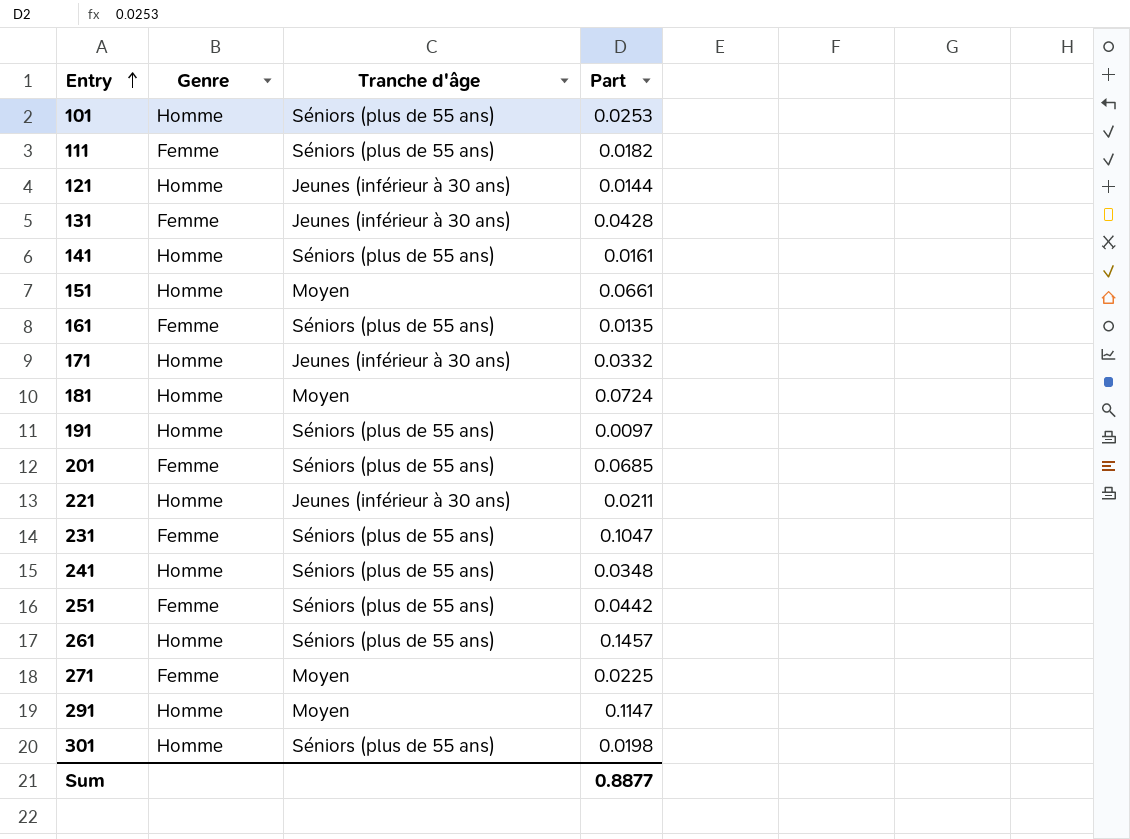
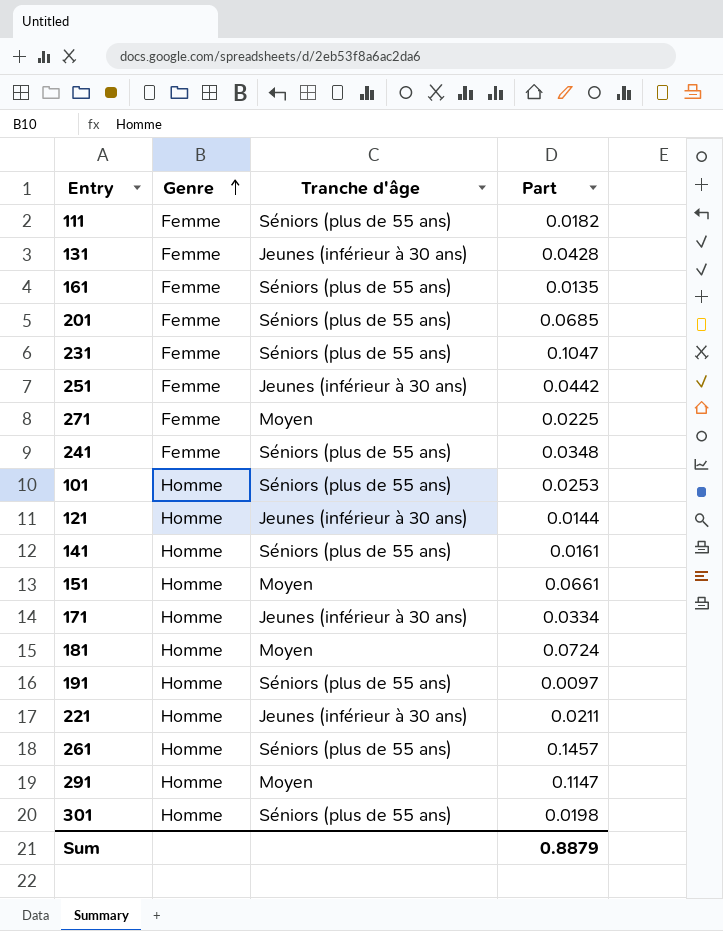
row order: Entry ascending -> Genre ascending
251 | Tranche d'âge: Séniors (plus de 55 ans) -> Jeunes (inférieur à 30 ans)
241 | Genre: Homme -> Femme
171 | Part: 0.0332 -> 0.0334
Sum | Part: 0.8877 -> 0.8879

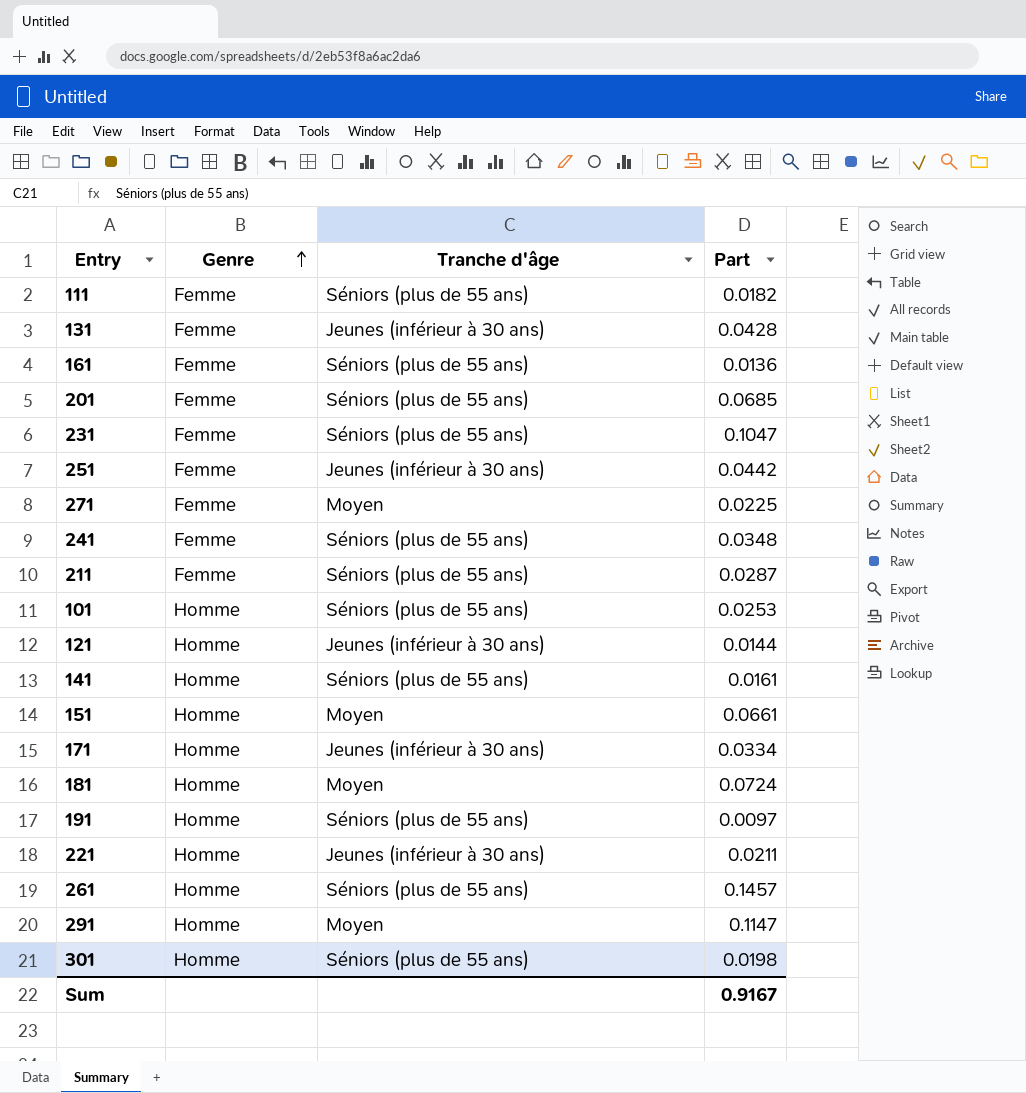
161 | Part: 0.0135 -> 0.0136
row 211: none -> Femme | Séniors (plus de 55 ans) | 0.0287
Sum | Part: 0.8879 -> 0.9167

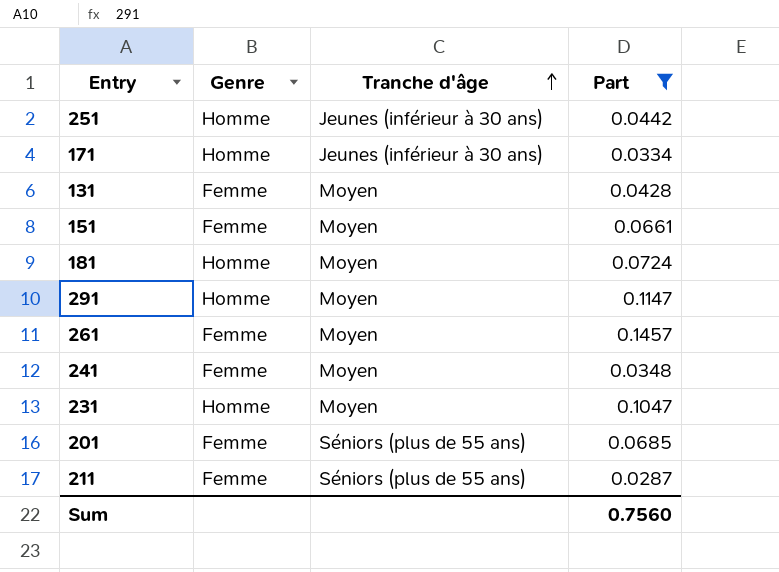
filter: none -> Part >= 0.0287
row order: Genre ascending -> Tranche d'âge ascending
251 | Genre: Femme -> Homme
131 | Tranche d'âge: Jeunes (inférieur à 30 ans) -> Moyen
151 | Genre: Homme -> Femme
261 | Genre: Homme -> Femme
261 | Tranche d'âge: Séniors (plus de 55 ans) -> Moyen
241 | Tranche d'âge: Séniors (plus de 55 ans) -> Moyen
231 | Genre: Femme -> Homme
231 | Tranche d'âge: Séniors (plus de 55 ans) -> Moyen
Sum | Part: 0.9167 -> 0.7560

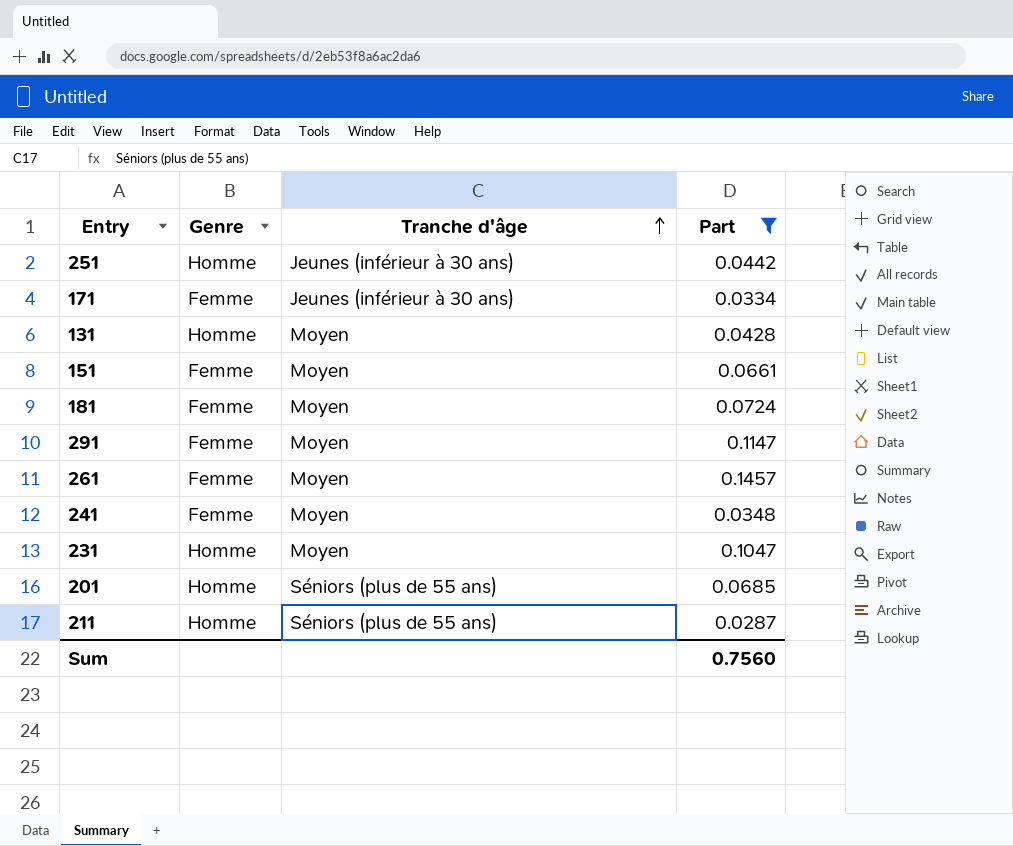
171 | Genre: Homme -> Femme
131 | Genre: Femme -> Homme
181 | Genre: Homme -> Femme
291 | Genre: Homme -> Femme
201 | Genre: Femme -> Homme
211 | Genre: Femme -> Homme

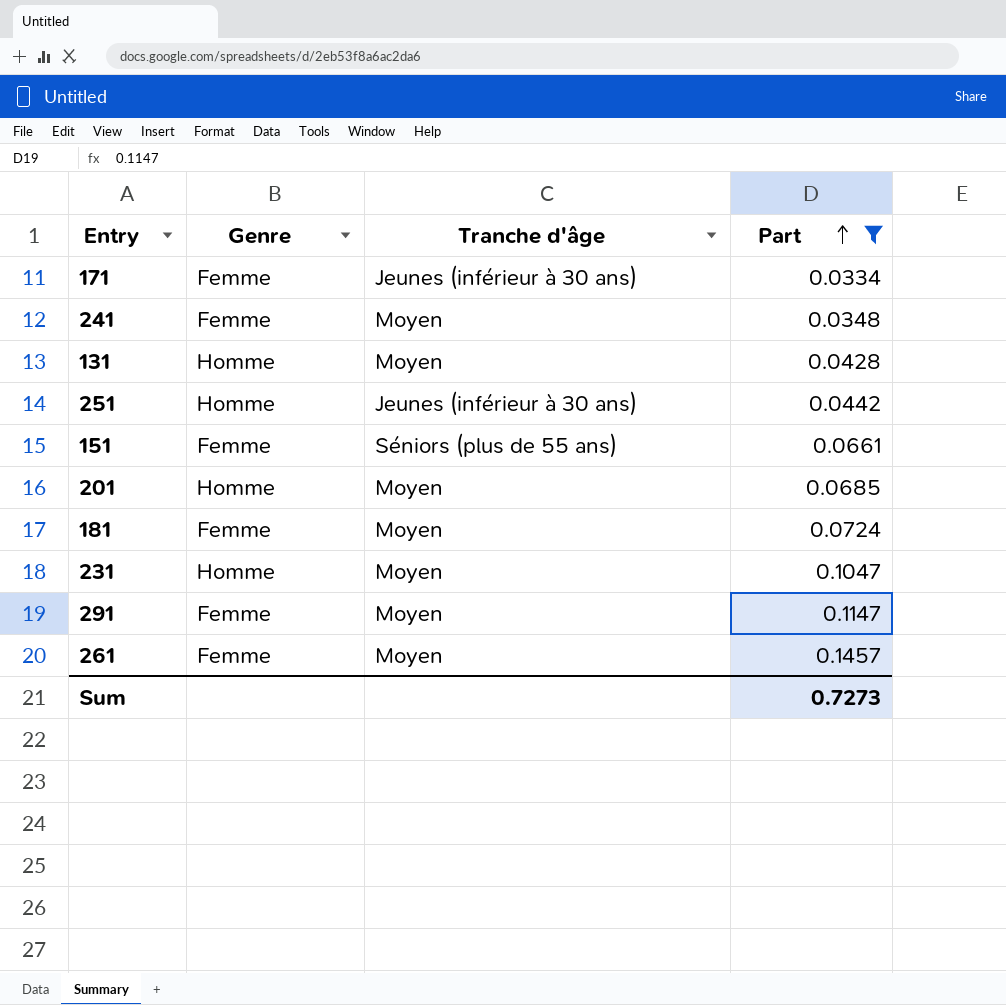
row order: Tranche d'âge ascending -> Part ascending
row 211: Homme | Séniors (plus de 55 ans) | 0.0287 -> none
151 | Tranche d'âge: Moyen -> Séniors (plus de 55 ans)
201 | Tranche d'âge: Séniors (plus de 55 ans) -> Moyen
Sum | Part: 0.7560 -> 0.7273

